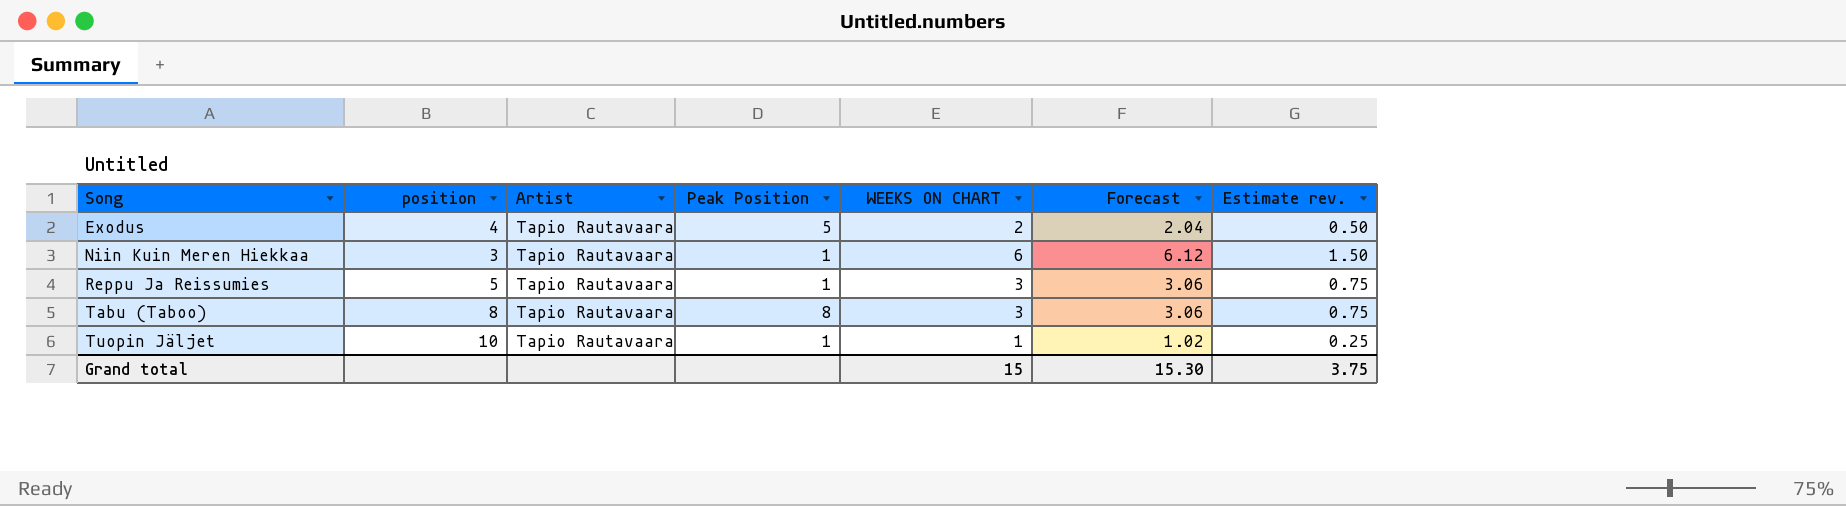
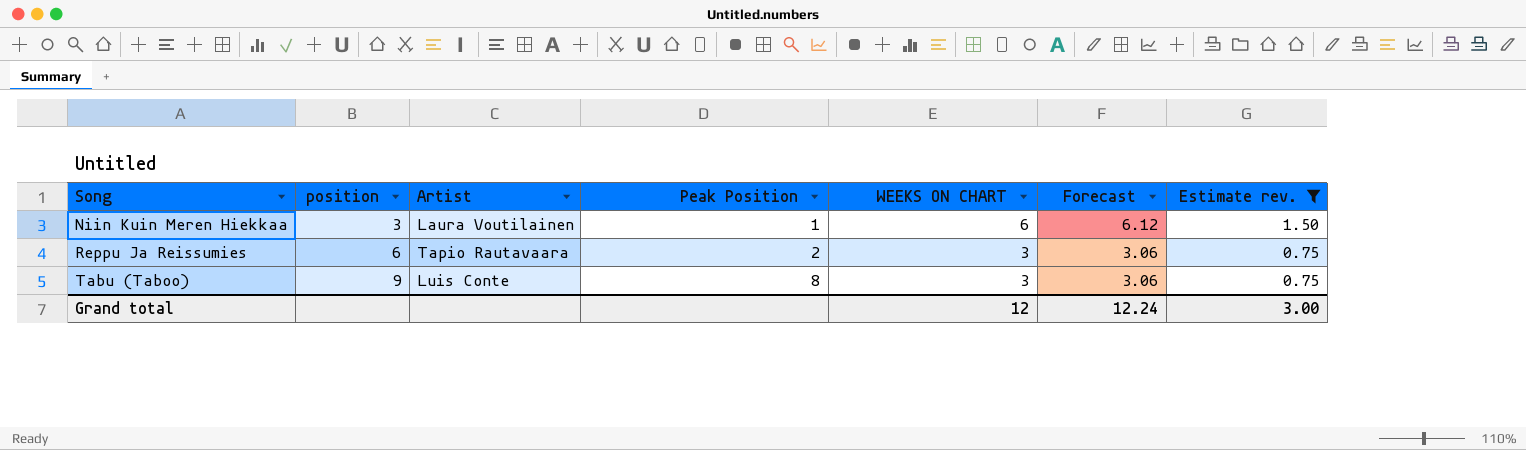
filter: none -> Estimate rev. >= 0.75
Niin Kuin Meren Hiekkaa | Artist: Tapio Rautavaara -> Laura Voutilainen
Reppu Ja Reissumies | position: 5 -> 6
Reppu Ja Reissumies | Peak Position: 1 -> 2
Tabu (Taboo) | position: 8 -> 9
Tabu (Taboo) | Artist: Tapio Rautavaara -> Luis Conte
Grand total | WEEKS ON CHART: 15 -> 12
Grand total | Forecast: 15.30 -> 12.24
Grand total | Estimate rev.: 3.75 -> 3.00

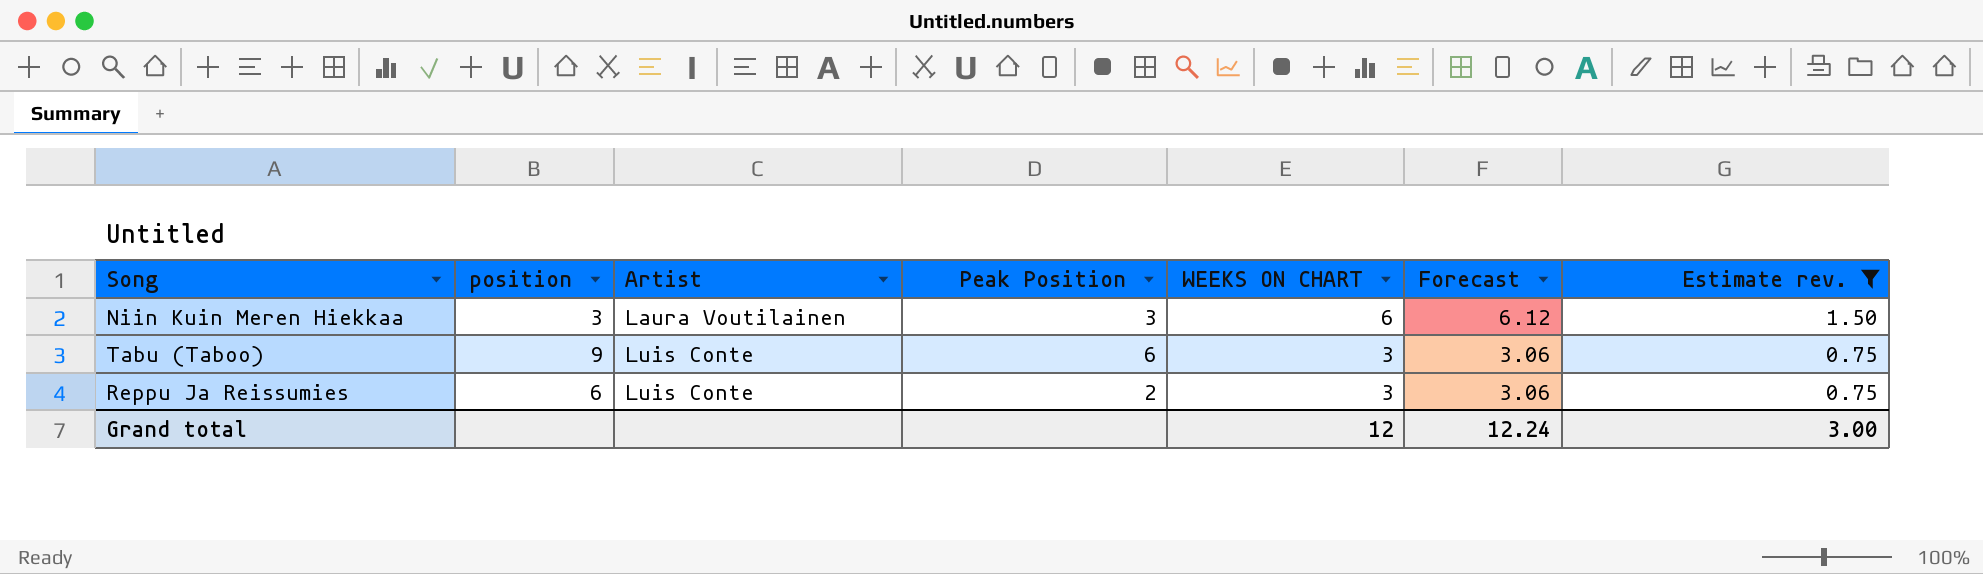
row order: Song ascending -> Artist ascending
Niin Kuin Meren Hiekkaa | Peak Position: 1 -> 3
Tabu (Taboo) | Peak Position: 8 -> 6
Reppu Ja Reissumies | Artist: Tapio Rautavaara -> Luis Conte

